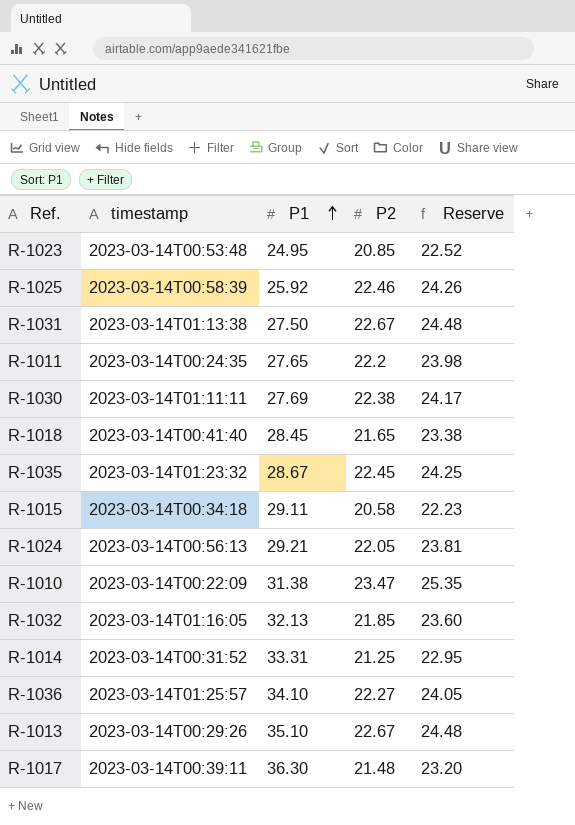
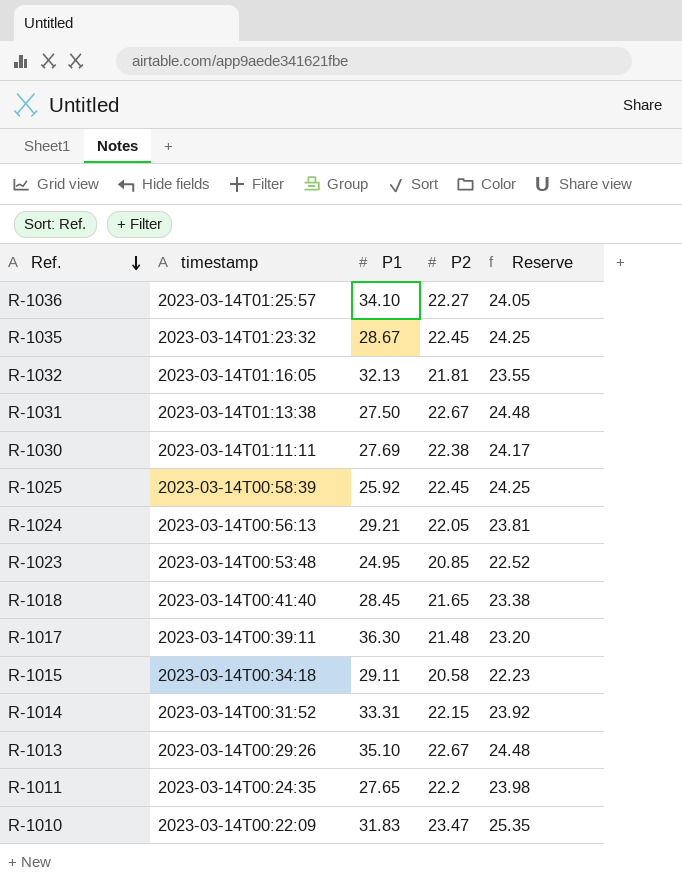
row order: P1 ascending -> Ref. descending
R-1032 | P2: 21.85 -> 21.81
R-1032 | Reserve: 23.60 -> 23.55
R-1025 | P2: 22.46 -> 22.45
R-1025 | Reserve: 24.26 -> 24.25
R-1014 | P2: 21.25 -> 22.15
R-1014 | Reserve: 22.95 -> 23.92
R-1010 | P1: 31.38 -> 31.83

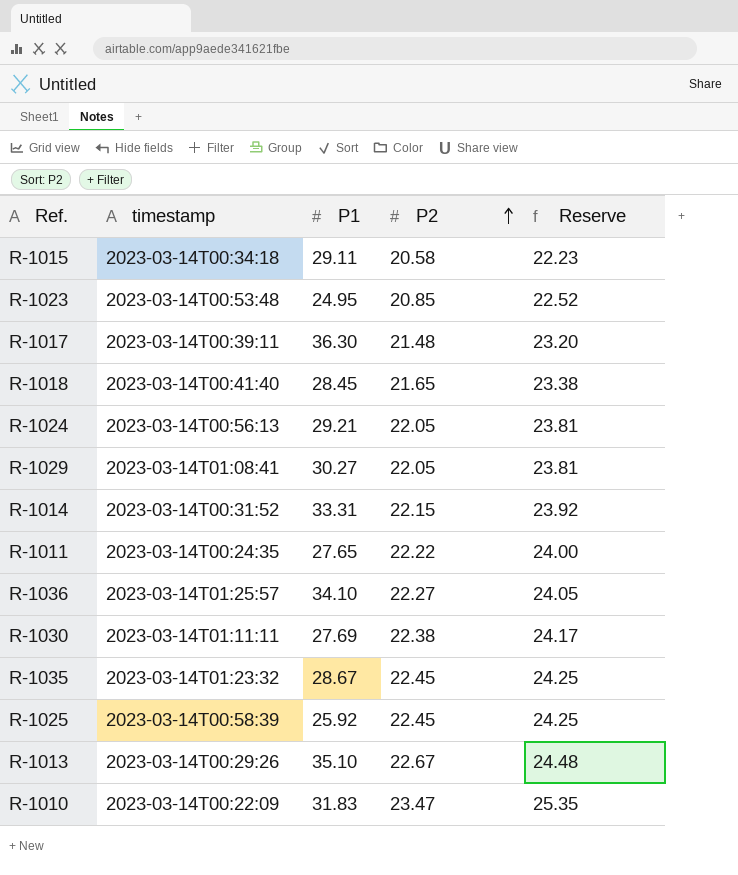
row order: Ref. descending -> P2 ascending
row R-1032: 2023-03-14T01:16:05 | 32.13 | 21.81 | 23.55 -> none
row R-1031: 2023-03-14T01:13:38 | 27.50 | 22.67 | 24.48 -> none
row R-1029: none -> 2023-03-14T01:08:41 | 30.27 | 22.05 | 23.81
R-1011 | P2: 22.2 -> 22.22
R-1011 | Reserve: 23.98 -> 24.00

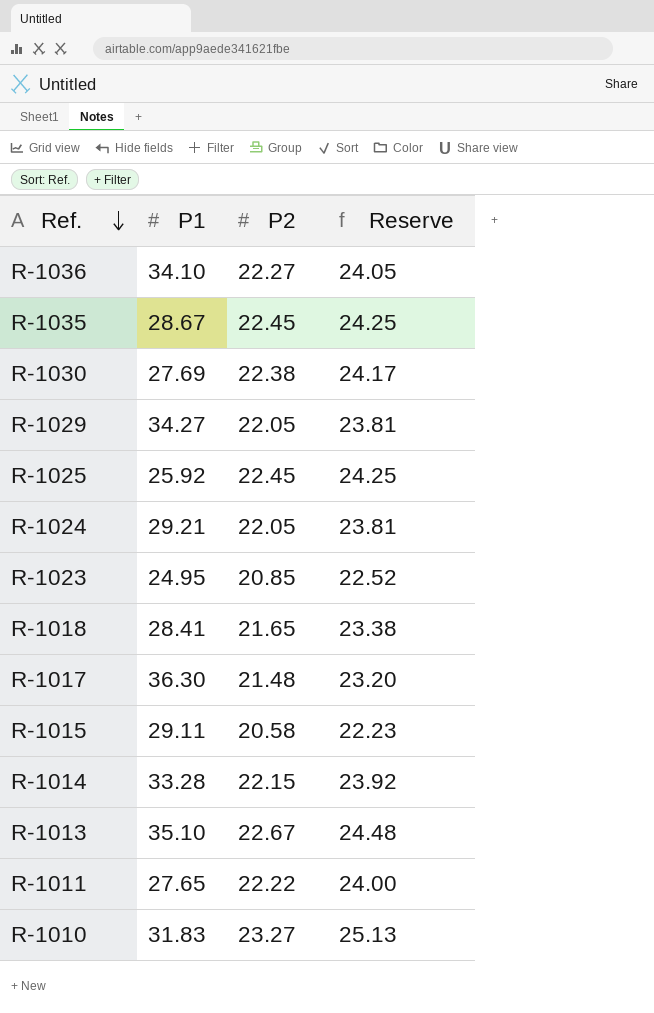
row order: P2 ascending -> Ref. descending
column timestamp | position: 2 -> none
R-1029 | P1: 30.27 -> 34.27
R-1018 | P1: 28.45 -> 28.41
R-1014 | P1: 33.31 -> 33.28
R-1010 | P2: 23.47 -> 23.27
R-1010 | Reserve: 25.35 -> 25.13

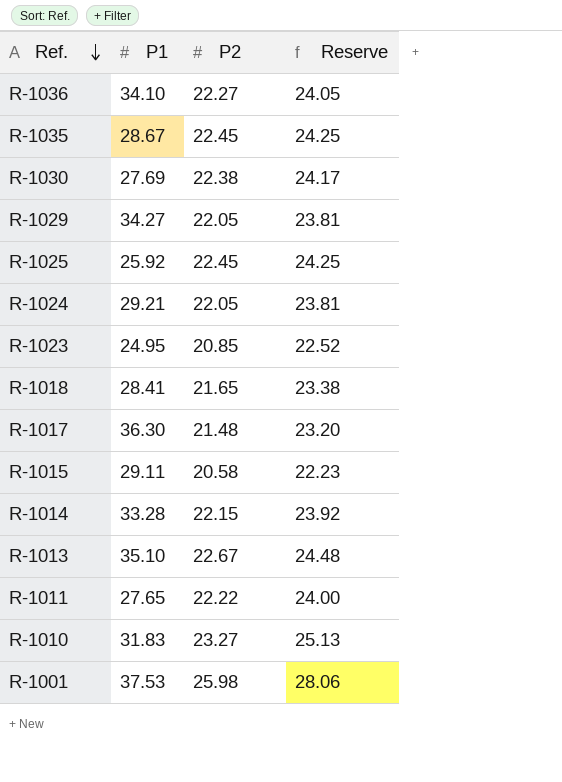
row R-1001: none -> 37.53 | 25.98 | 28.06

